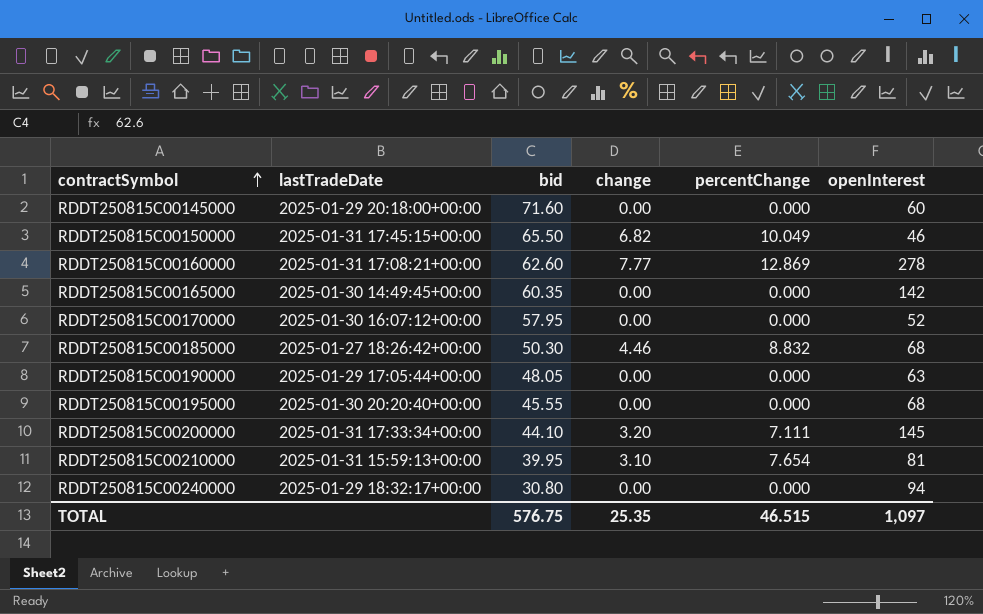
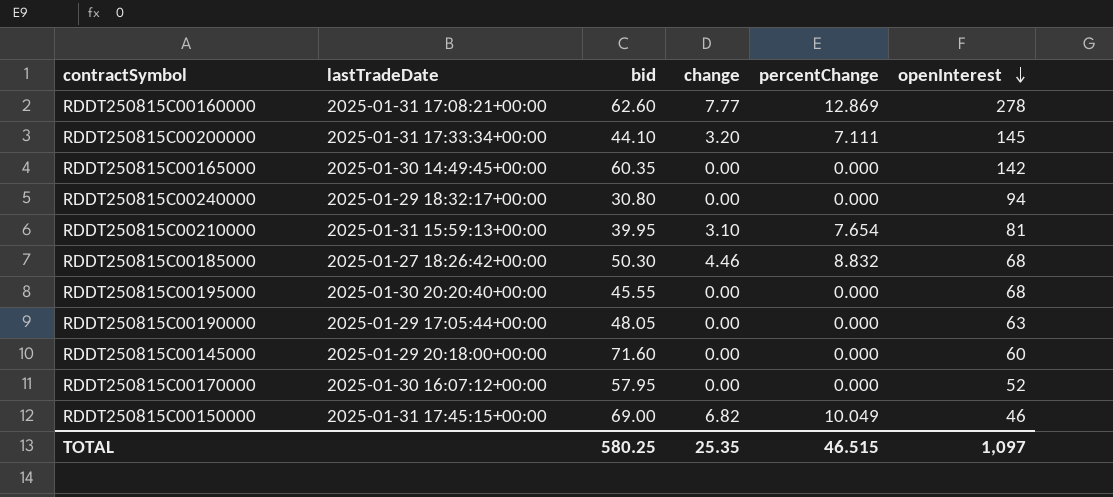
row order: contractSymbol ascending -> openInterest descending
RDDT250815C00150000 | bid: 65.50 -> 69.00
TOTAL | bid: 576.75 -> 580.25

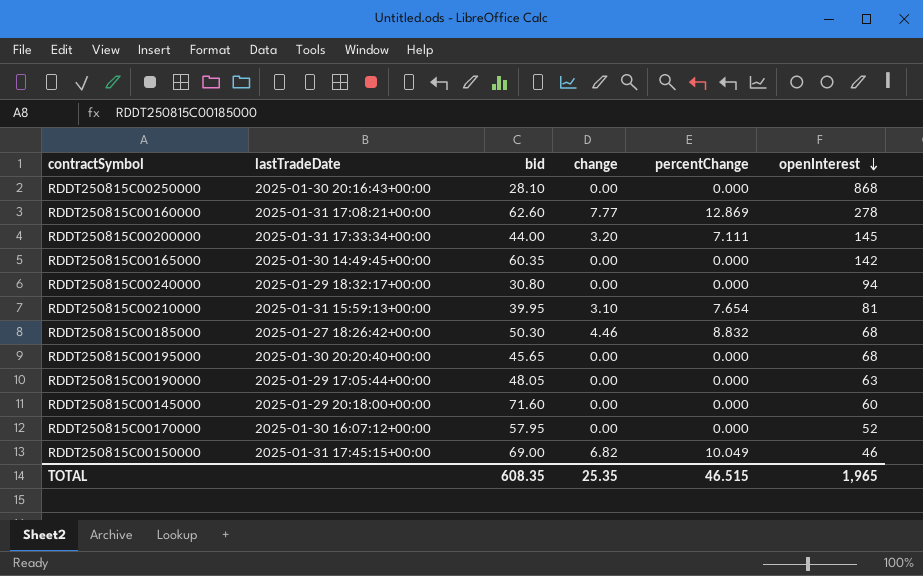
row RDDT250815C00250000: none -> 2025-01-30 20:16:43+00:00 | 28.10 | 0.00 | 0.000 | 868
RDDT250815C00200000 | bid: 44.10 -> 44.00
RDDT250815C00195000 | bid: 45.55 -> 45.65
TOTAL | bid: 580.25 -> 608.35
TOTAL | openInterest: 1,097 -> 1,965

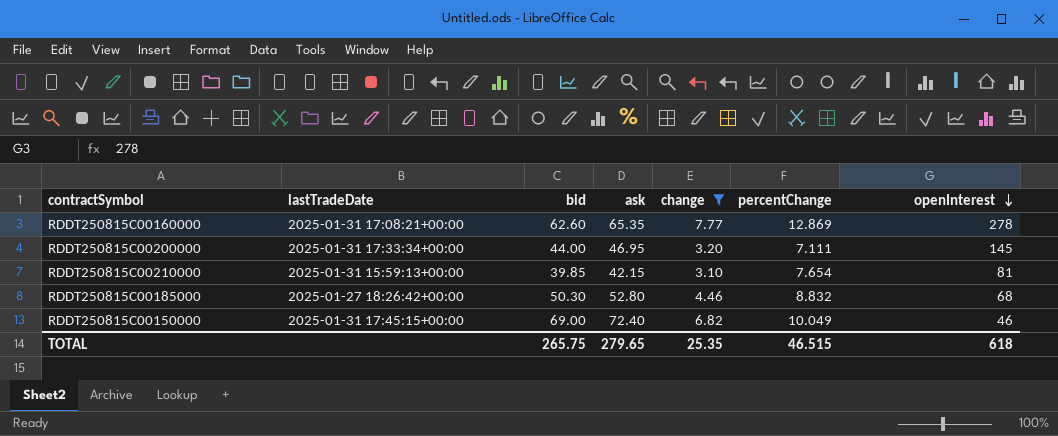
filter: none -> change != 0.00
column ask | position: none -> 4
RDDT250815C00210000 | bid: 39.95 -> 39.85
TOTAL | bid: 608.35 -> 265.75
TOTAL | openInterest: 1,965 -> 618

